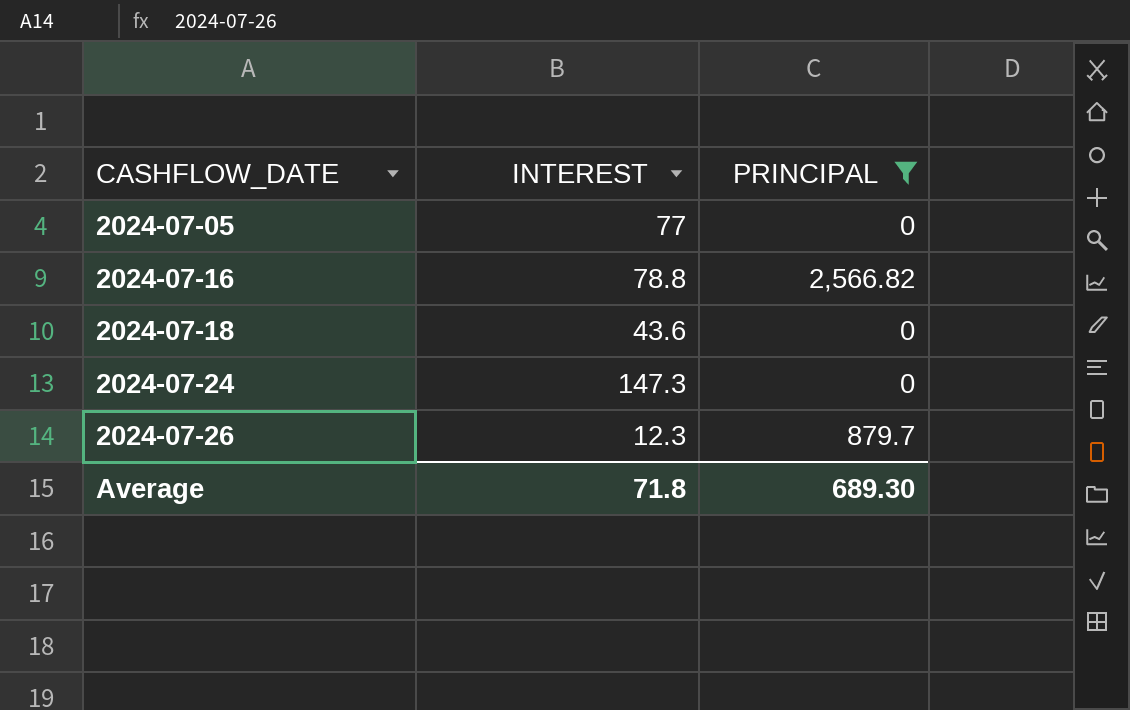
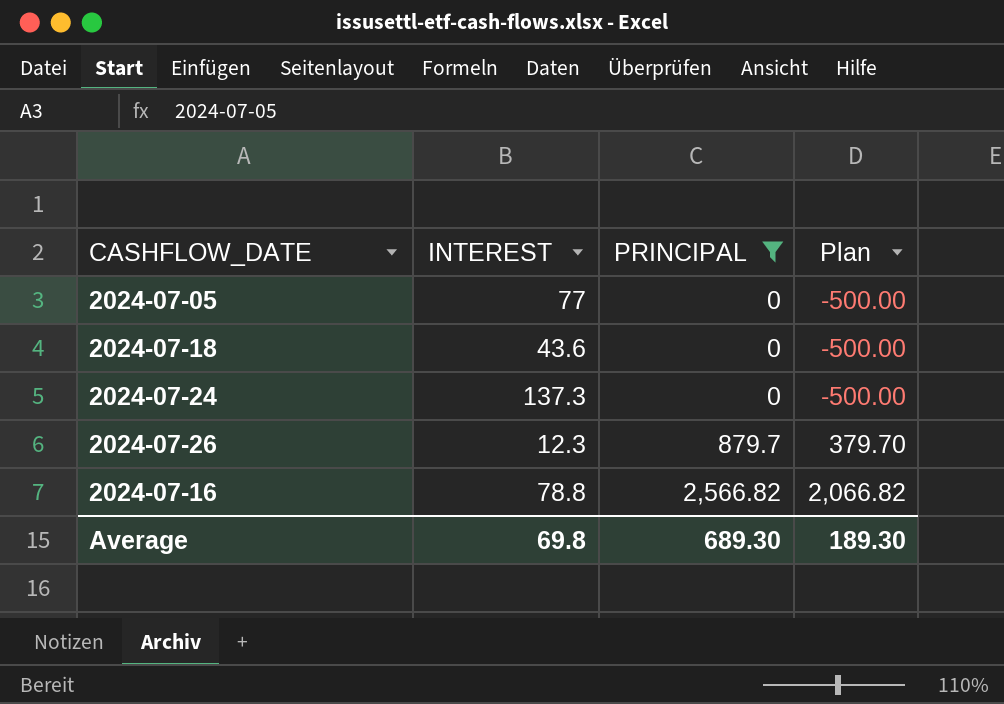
row order: CASHFLOW_DATE ascending -> PRINCIPAL ascending
column Plan | formula: none -> [PRINCIPAL] - 500
2024-07-24 | INTEREST: 147.3 -> 137.3
Average | INTEREST: 71.8 -> 69.8

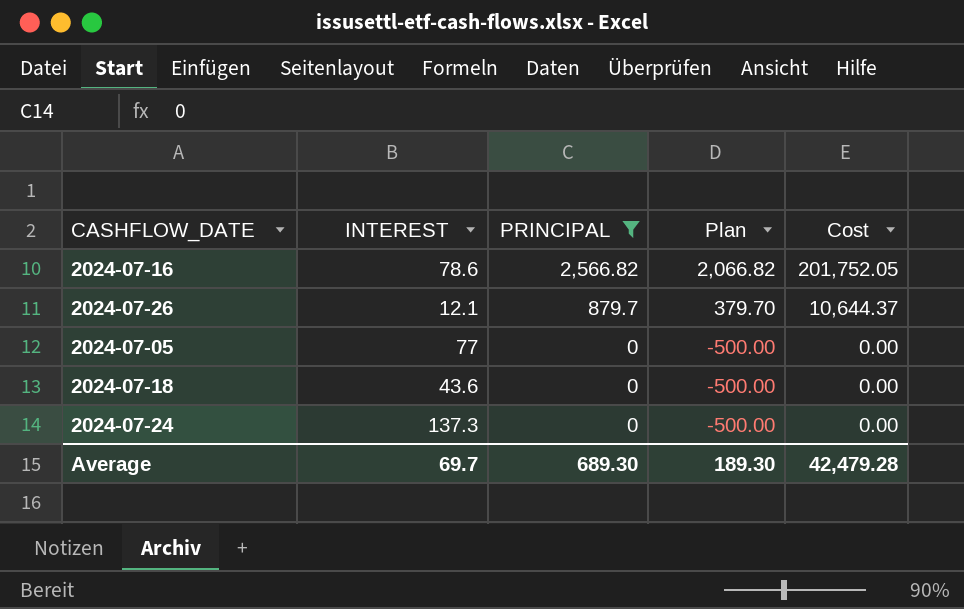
row order: PRINCIPAL ascending -> PRINCIPAL descending
column Cost | formula: none -> [INTEREST] * [PRINCIPAL]
2024-07-16 | INTEREST: 78.8 -> 78.6
2024-07-26 | INTEREST: 12.3 -> 12.1
Average | INTEREST: 69.8 -> 69.7

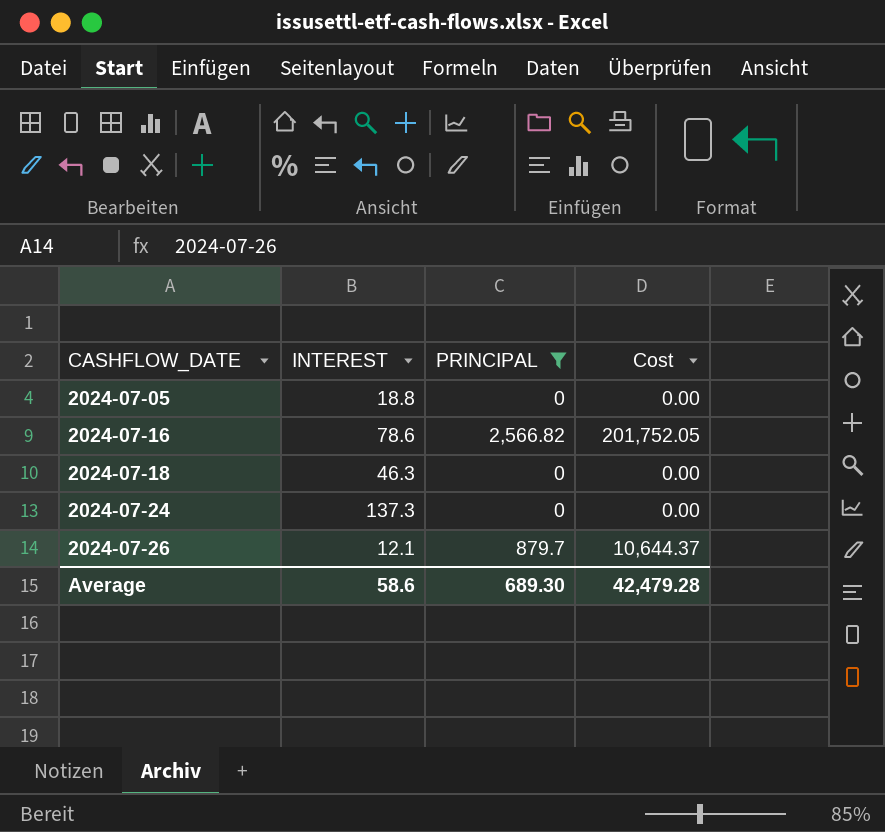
row order: PRINCIPAL descending -> CASHFLOW_DATE ascending
column Plan | formula: [PRINCIPAL] - 500 -> none
2024-07-05 | INTEREST: 77 -> 18.8
2024-07-18 | INTEREST: 43.6 -> 46.3
Average | INTEREST: 69.7 -> 58.6

